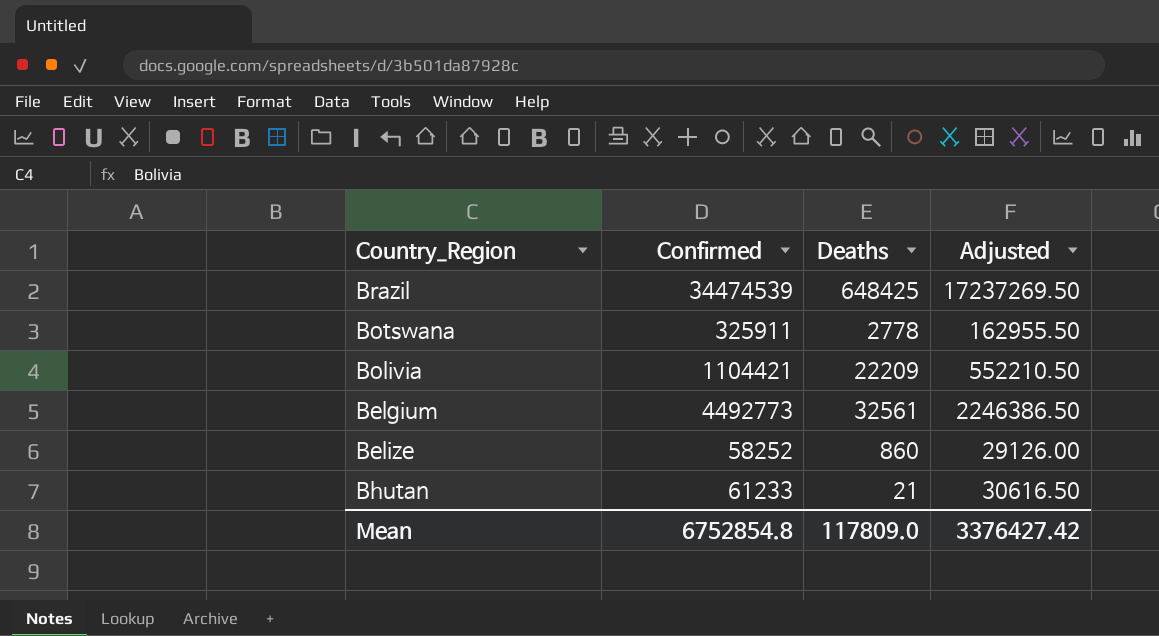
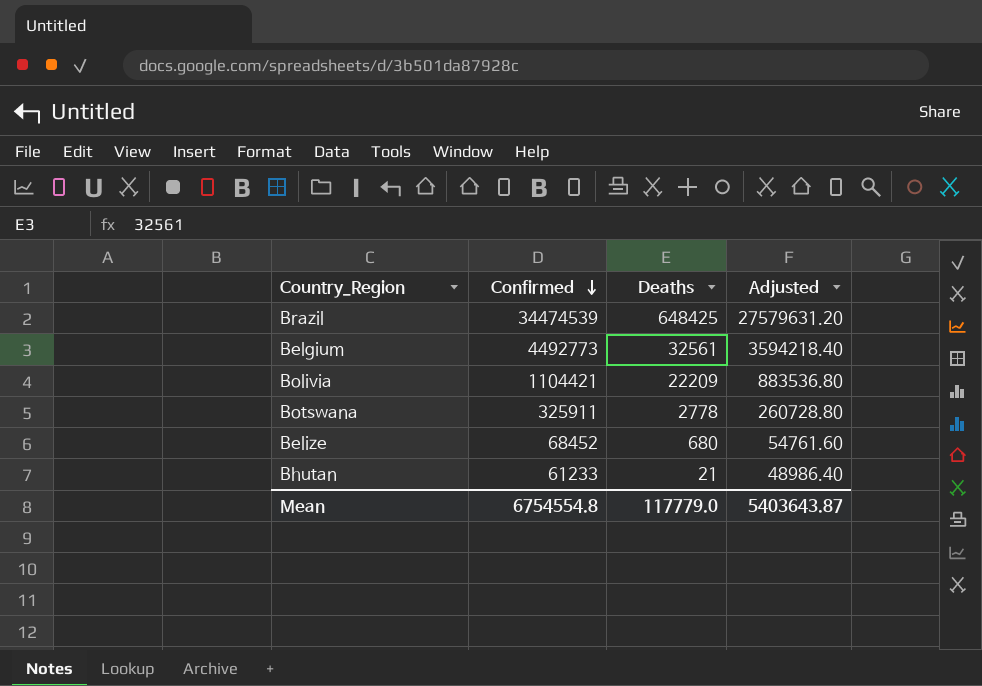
row order: none -> Confirmed descending
column Adjusted | formula: [Confirmed] * 0.5 -> [Confirmed] * 0.8
Belize | Confirmed: 58252 -> 68452
Belize | Deaths: 860 -> 680
Mean | Confirmed: 6752854.8 -> 6754554.8
Mean | Deaths: 117809.0 -> 117779.0
Mean | Adjusted: 3376427.42 -> 5403643.87

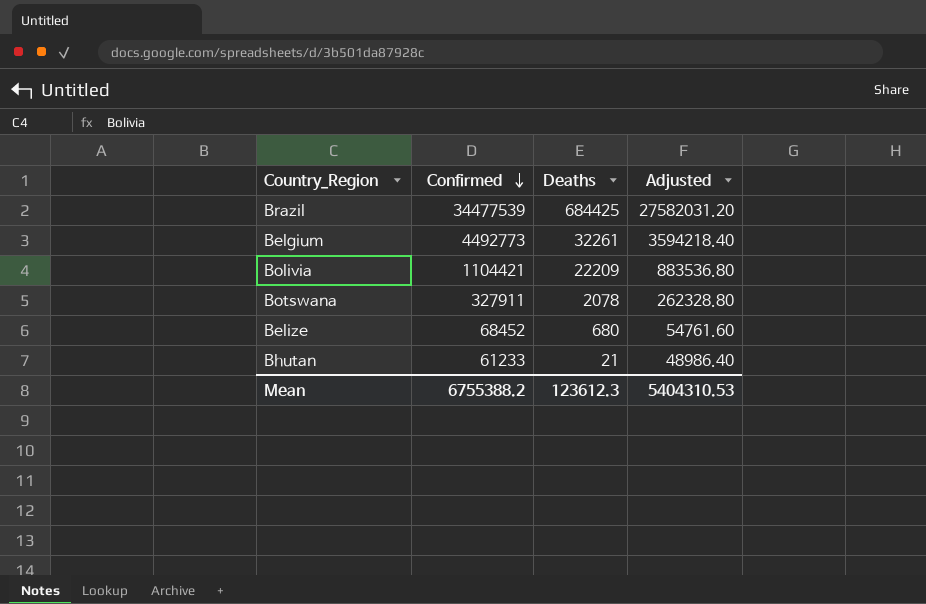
Brazil | Confirmed: 34474539 -> 34477539
Brazil | Deaths: 648425 -> 684425
Brazil | Adjusted: 27579631.20 -> 27582031.20
Belgium | Deaths: 32561 -> 32261
Botswana | Confirmed: 325911 -> 327911
Botswana | Deaths: 2778 -> 2078
Botswana | Adjusted: 260728.80 -> 262328.80
Mean | Confirmed: 6754554.8 -> 6755388.2
Mean | Deaths: 117779.0 -> 123612.3
Mean | Adjusted: 5403643.87 -> 5404310.53

